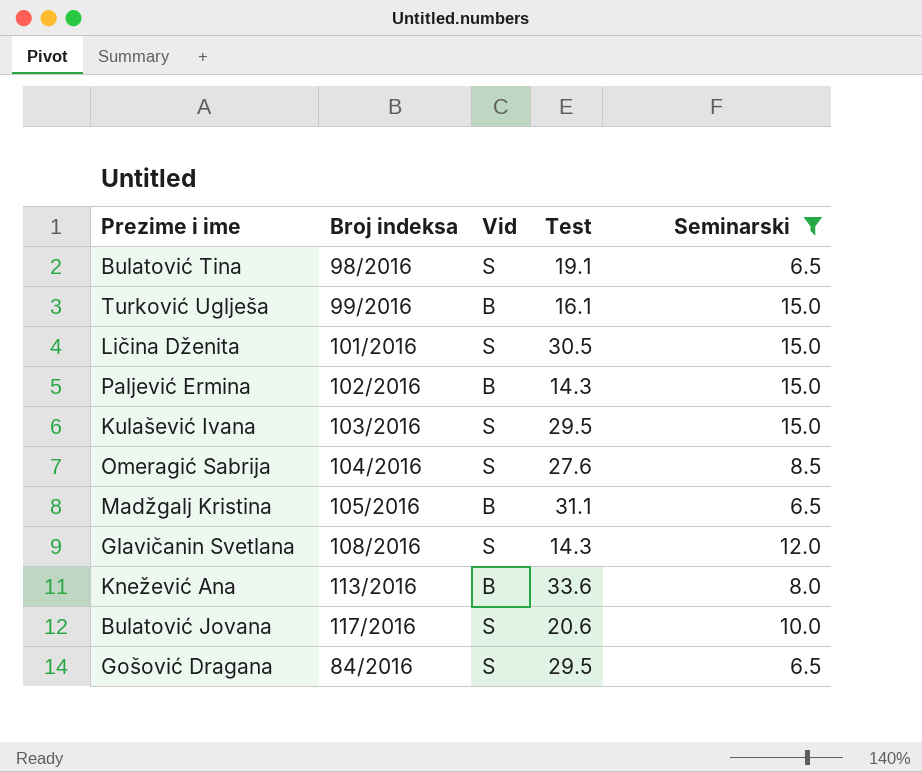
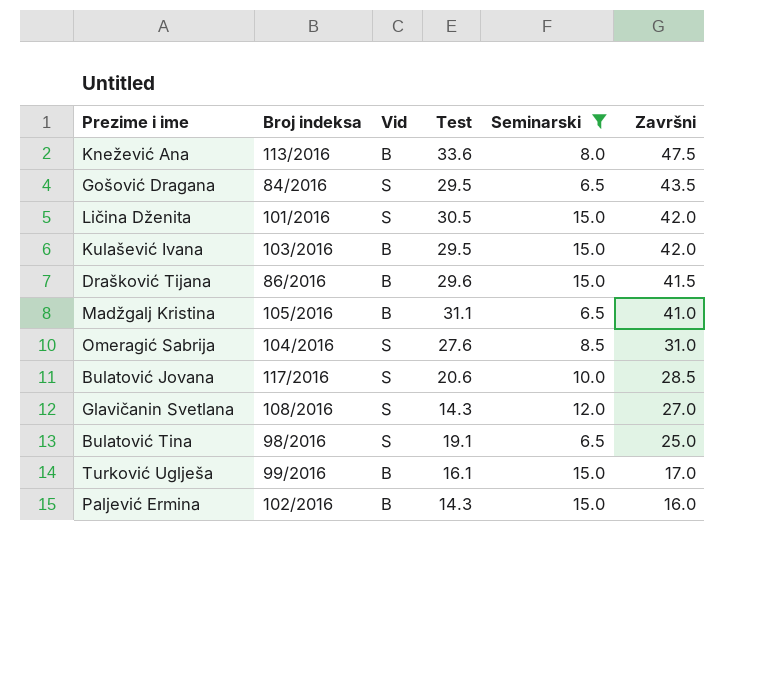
row order: none -> Završni descending
column Završni | position: none -> 6
Kulašević Ivana | Vid: S -> B
row Drašković Tijana: none -> 86/2016 | B | 29.6 | 15.0 | 41.5

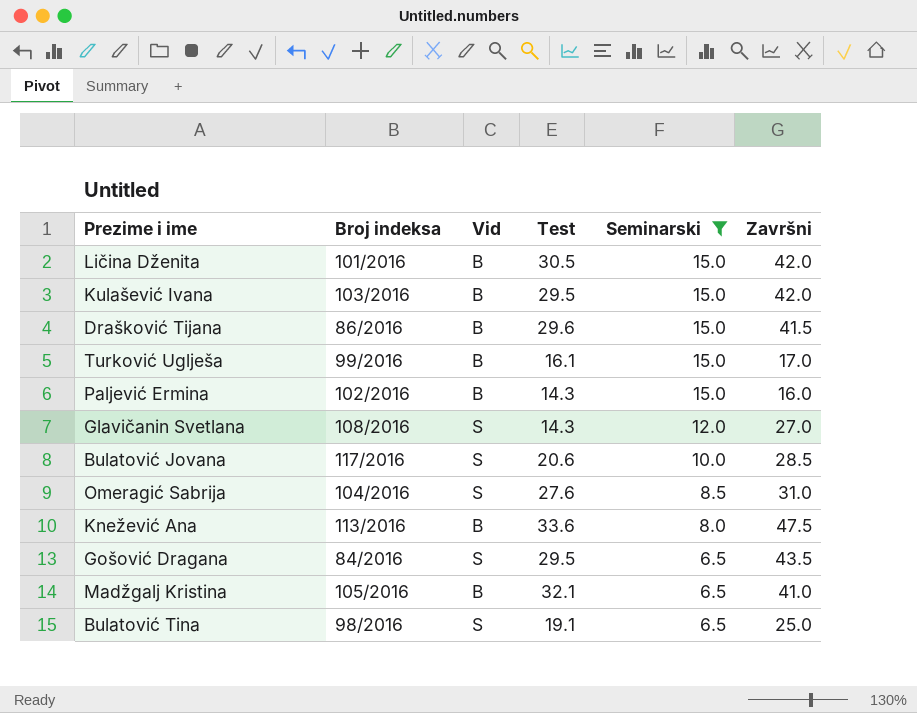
row order: Završni descending -> Seminarski descending
Ličina Dženita | Vid: S -> B
Madžgalj Kristina | Test: 31.1 -> 32.1

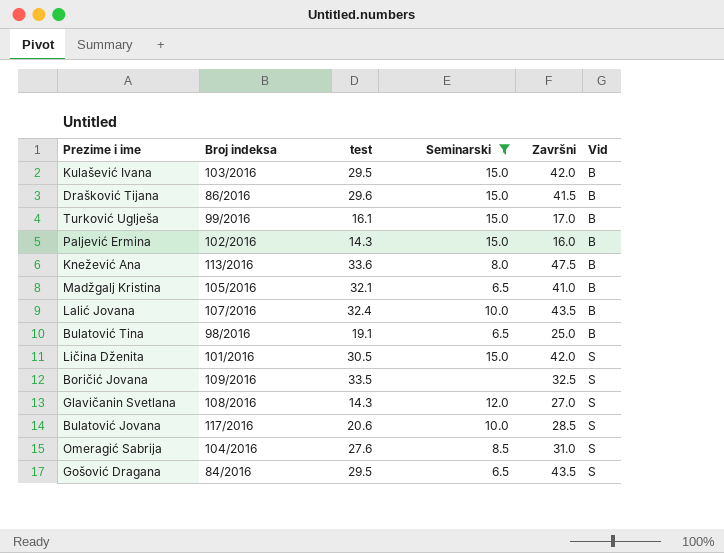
row order: Seminarski descending -> Vid ascending
column name: Test -> test
column Vid | position: 3 -> 6
row Lalić Jovana: none -> 107/2016 | 32.4 | 10.0 | 43.5 | B
Bulatović Tina | Vid: S -> B
Ličina Dženita | Vid: B -> S
row Boričić Jovana: none -> 109/2016 | 33.5 | none | 32.5 | S

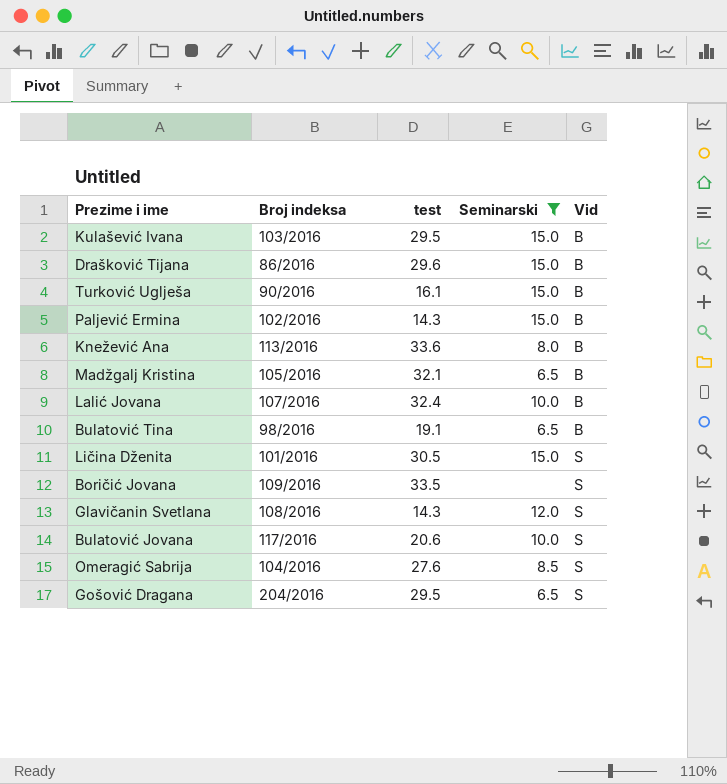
column Završni | position: 5 -> none
Turković Uglješa | Broj indeksa: 99/2016 -> 90/2016
Gošović Dragana | Broj indeksa: 84/2016 -> 204/2016

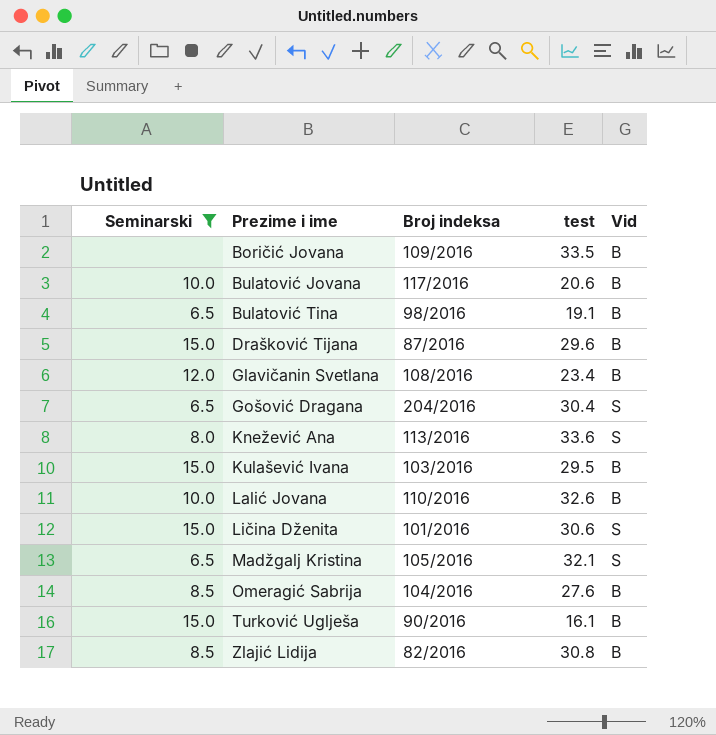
row order: Vid ascending -> Prezime i ime ascending
column Seminarski | position: 4 -> 1
row Paljević Ermina: 102/2016 | 14.3 | 15.0 | B -> none
Boričić Jovana | Vid: S -> B
Bulatović Jovana | Vid: S -> B
Drašković Tijana | Broj indeksa: 86/2016 -> 87/2016
Glavičanin Svetlana | test: 14.3 -> 23.4
Glavičanin Svetlana | Vid: S -> B
Gošović Dragana | test: 29.5 -> 30.4
Knežević Ana | Vid: B -> S
Lalić Jovana | Broj indeksa: 107/2016 -> 110/2016
Lalić Jovana | test: 32.4 -> 32.6
Ličina Dženita | test: 30.5 -> 30.6
Madžgalj Kristina | Vid: B -> S
Omeragić Sabrija | Vid: S -> B
row Zlajić Lidija: none -> 8.5 | 82/2016 | 30.8 | B

